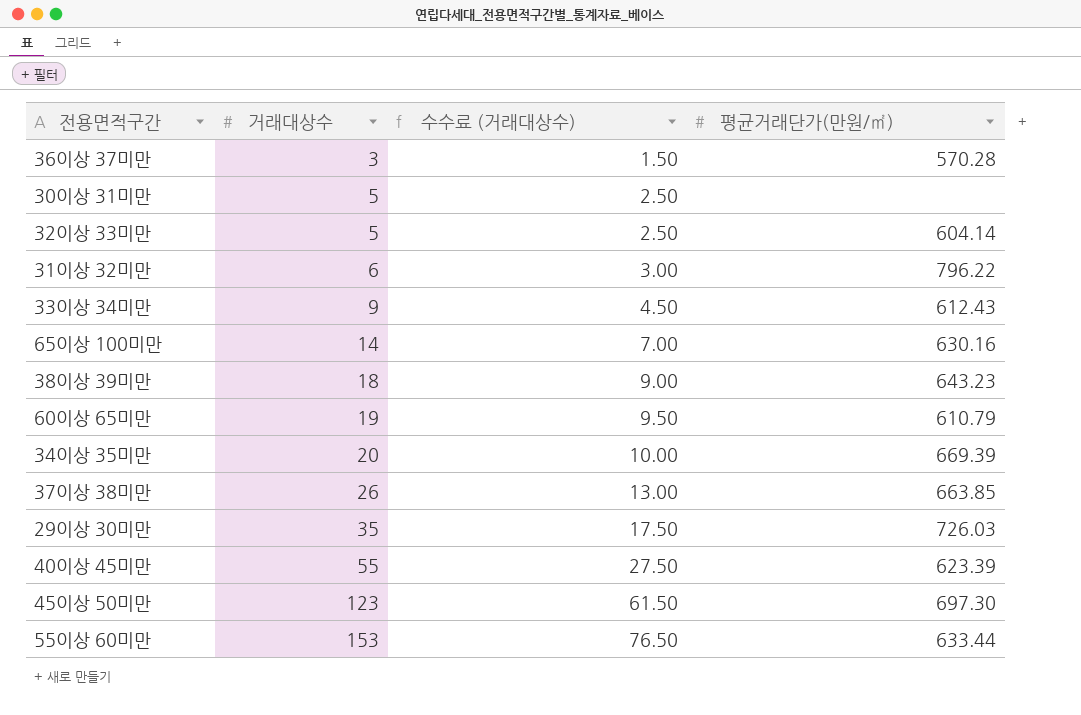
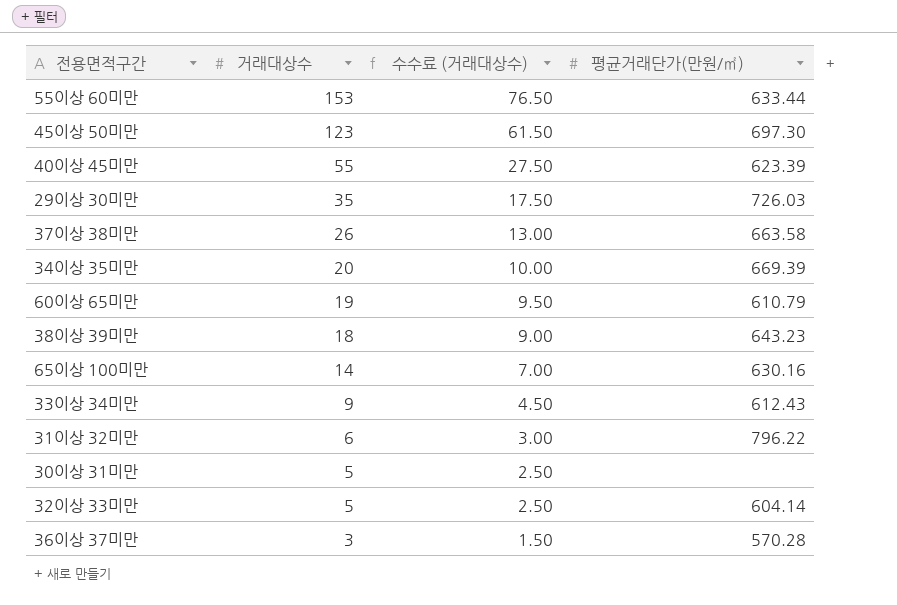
row order: 거래대상수 ascending -> 거래대상수 descending
37이상 38미만 | 평균거래단가(만원/㎡): 663.85 -> 663.58

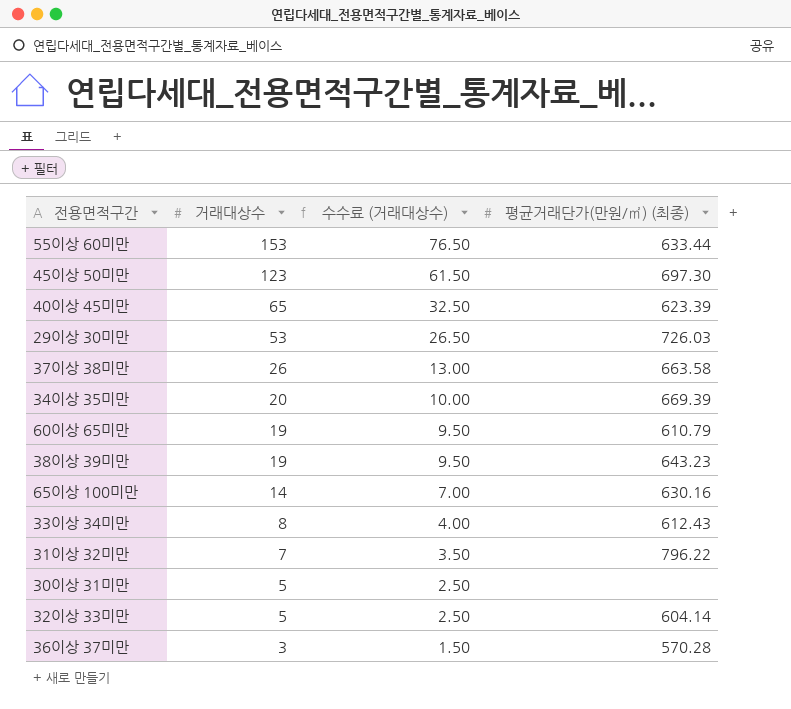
column name: 평균거래단가(만원/㎡) -> 평균거래단가(만원/㎡) (최종)
40이상 45미만 | 거래대상수: 55 -> 65
40이상 45미만 | 수수료 (거래대상수): 27.50 -> 32.50
29이상 30미만 | 거래대상수: 35 -> 53
29이상 30미만 | 수수료 (거래대상수): 17.50 -> 26.50
38이상 39미만 | 거래대상수: 18 -> 19
38이상 39미만 | 수수료 (거래대상수): 9.00 -> 9.50
33이상 34미만 | 거래대상수: 9 -> 8
33이상 34미만 | 수수료 (거래대상수): 4.50 -> 4.00
31이상 32미만 | 거래대상수: 6 -> 7
31이상 32미만 | 수수료 (거래대상수): 3.00 -> 3.50

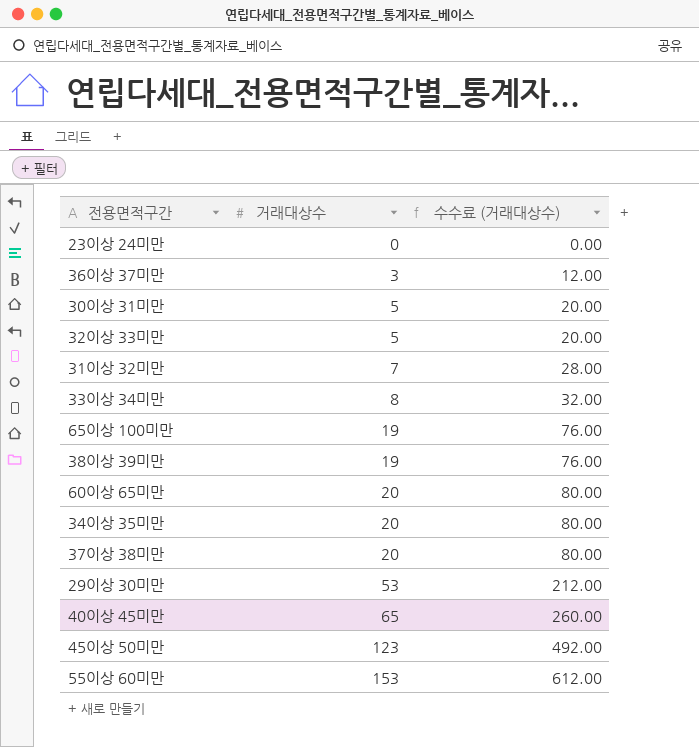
row order: 거래대상수 descending -> 거래대상수 ascending
column 평균거래단가(만원/㎡) (최종) | position: 4 -> none
column 수수료 (거래대상수) | formula: [거래대상수] * 0.5 -> [거래대상수] * 4
row 23이상 24미만: none -> 0 | 0.00
65이상 100미만 | 거래대상수: 14 -> 19
60이상 65미만 | 거래대상수: 19 -> 20
37이상 38미만 | 거래대상수: 26 -> 20

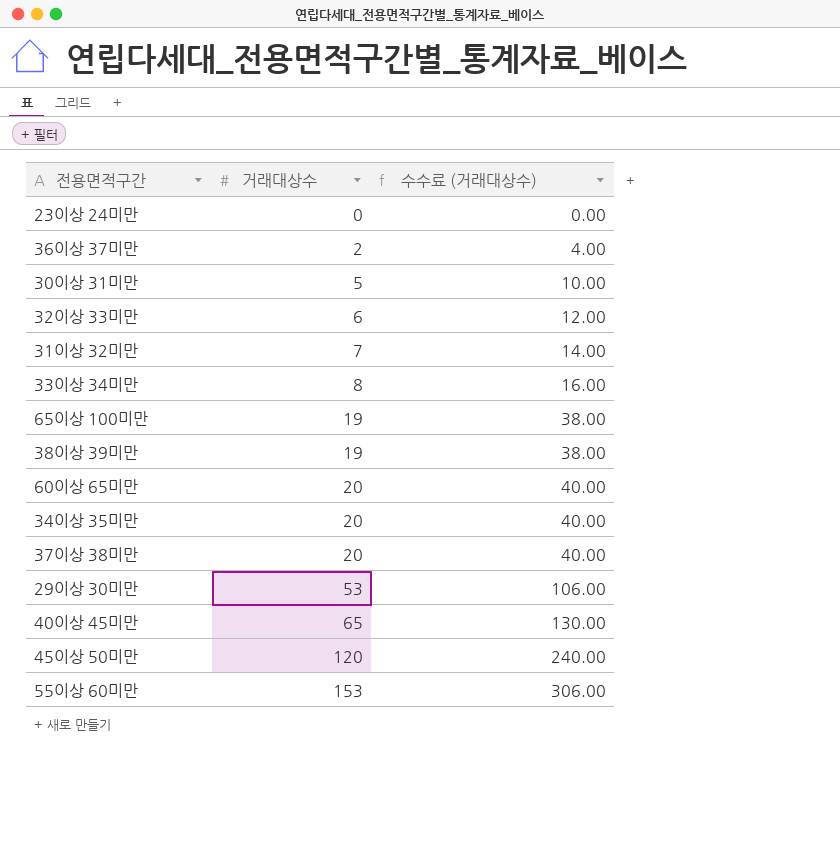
column 수수료 (거래대상수) | formula: [거래대상수] * 4 -> [거래대상수] * 2
36이상 37미만 | 거래대상수: 3 -> 2
32이상 33미만 | 거래대상수: 5 -> 6
45이상 50미만 | 거래대상수: 123 -> 120

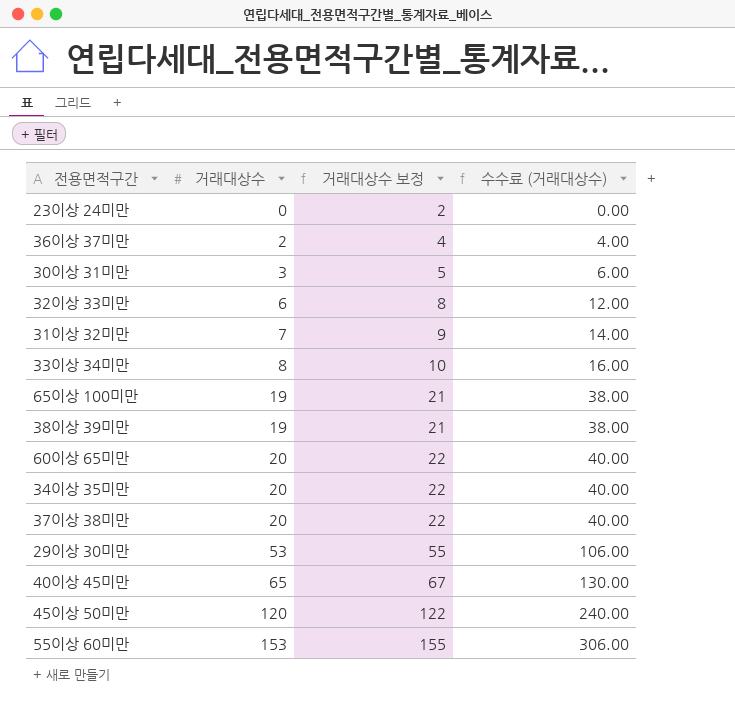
column 거래대상수 보정 | formula: none -> [거래대상수] + 2
30이상 31미만 | 거래대상수: 5 -> 3
30이상 31미만 | 수수료 (거래대상수): 10.00 -> 6.00

